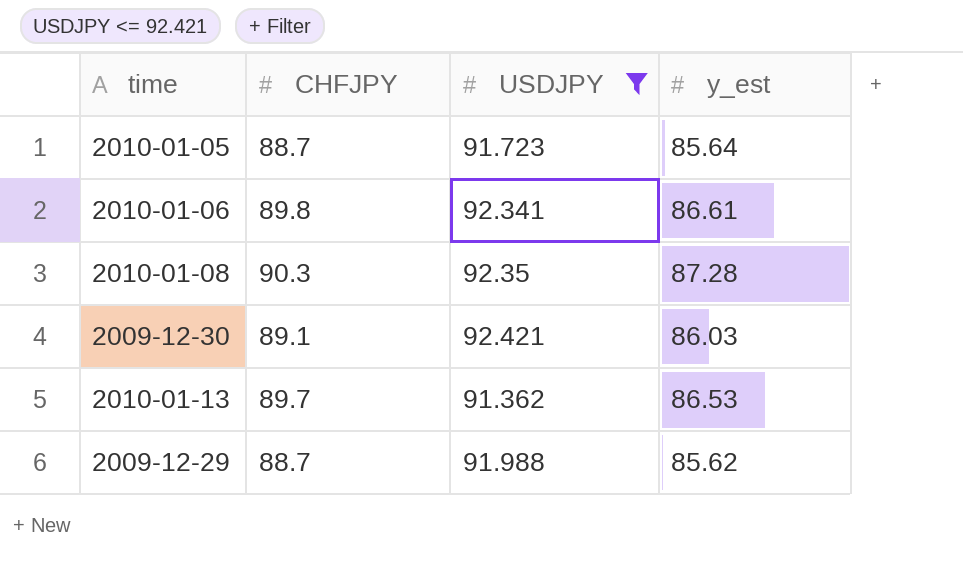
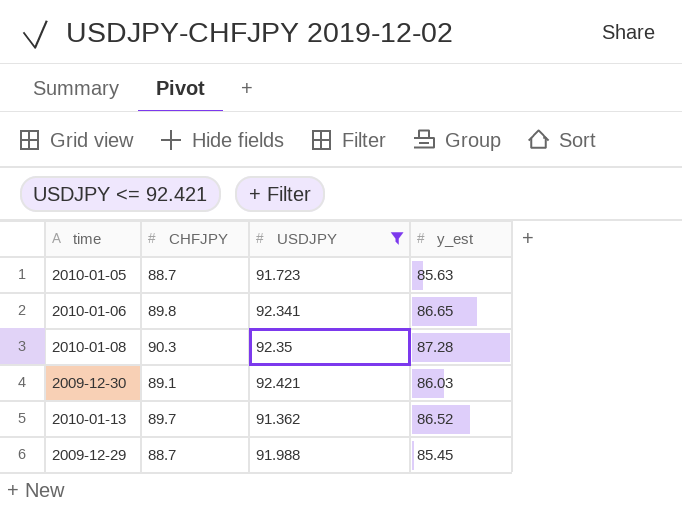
2010-01-05 | y_est: 85.64 -> 85.63
2010-01-06 | y_est: 86.61 -> 86.65
2010-01-13 | y_est: 86.53 -> 86.52
2009-12-29 | y_est: 85.62 -> 85.45

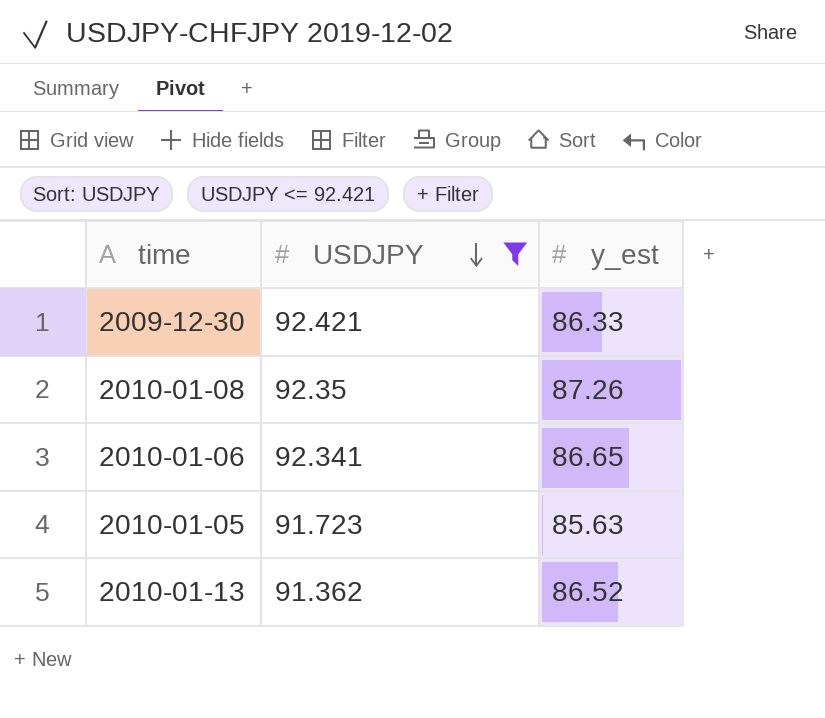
row order: none -> USDJPY descending
column CHFJPY | position: 2 -> none
row 2009-12-29: 88.7 | 91.988 | 85.45 -> none
2009-12-30 | y_est: 86.03 -> 86.33
2010-01-08 | y_est: 87.28 -> 87.26

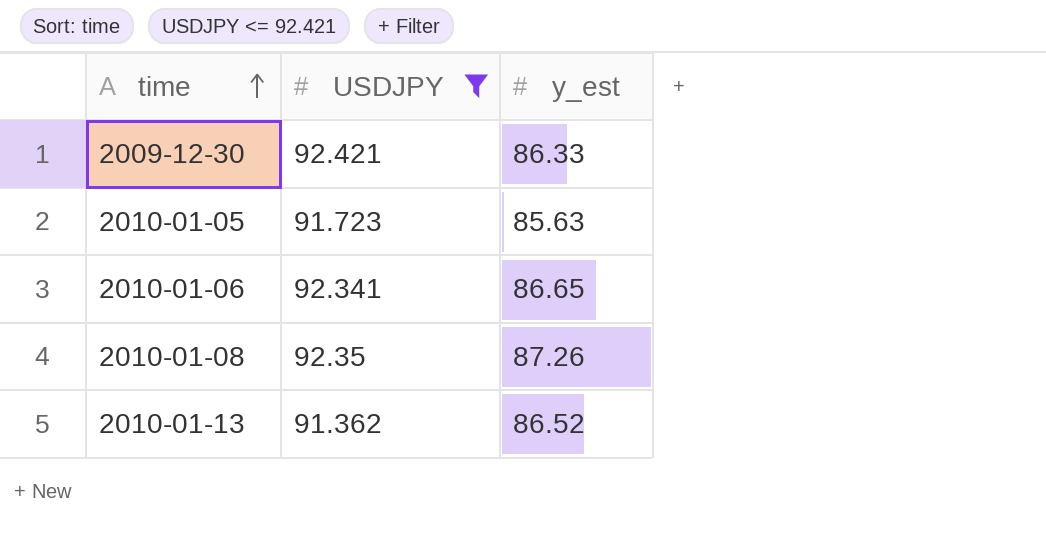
row order: USDJPY descending -> time ascending

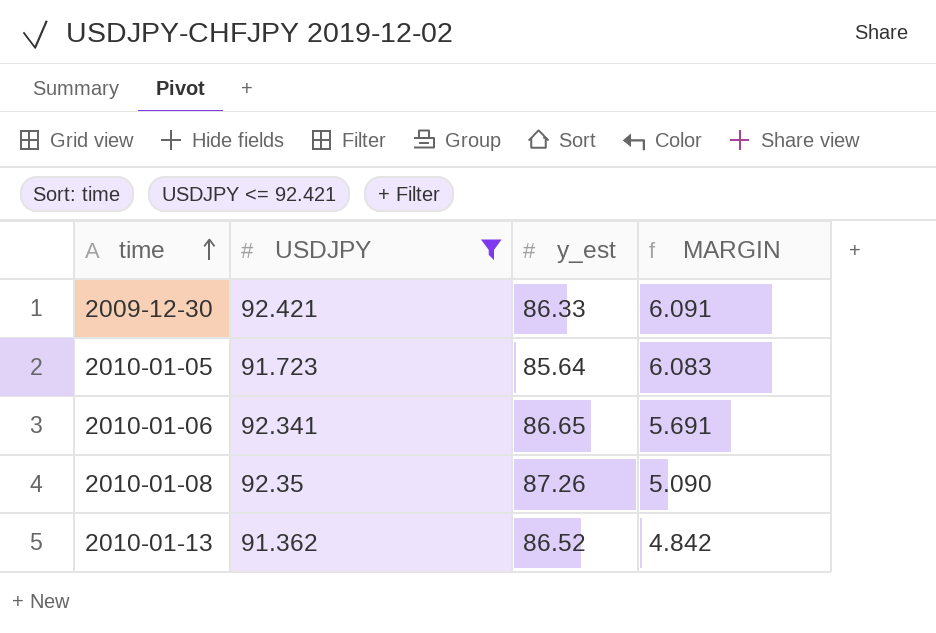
column MARGIN | formula: none -> [USDJPY] - [y_est]
2010-01-05 | y_est: 85.63 -> 85.64

